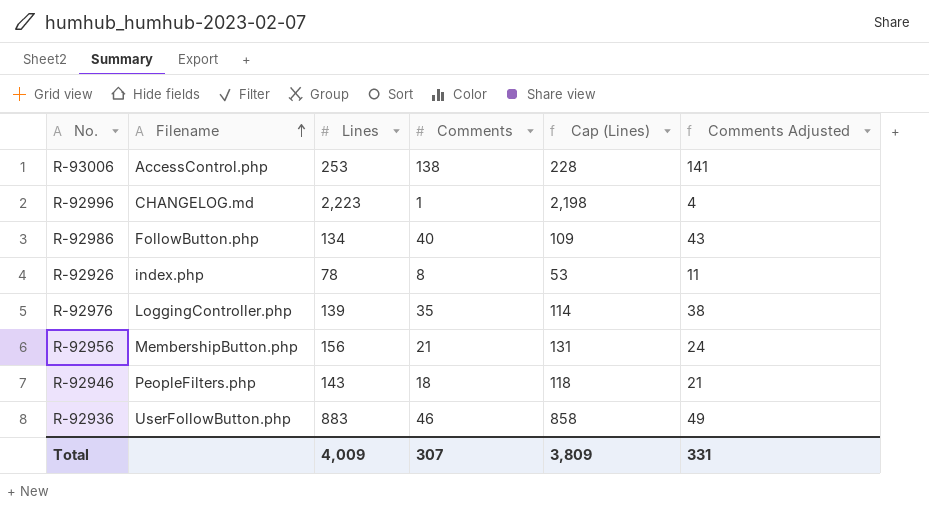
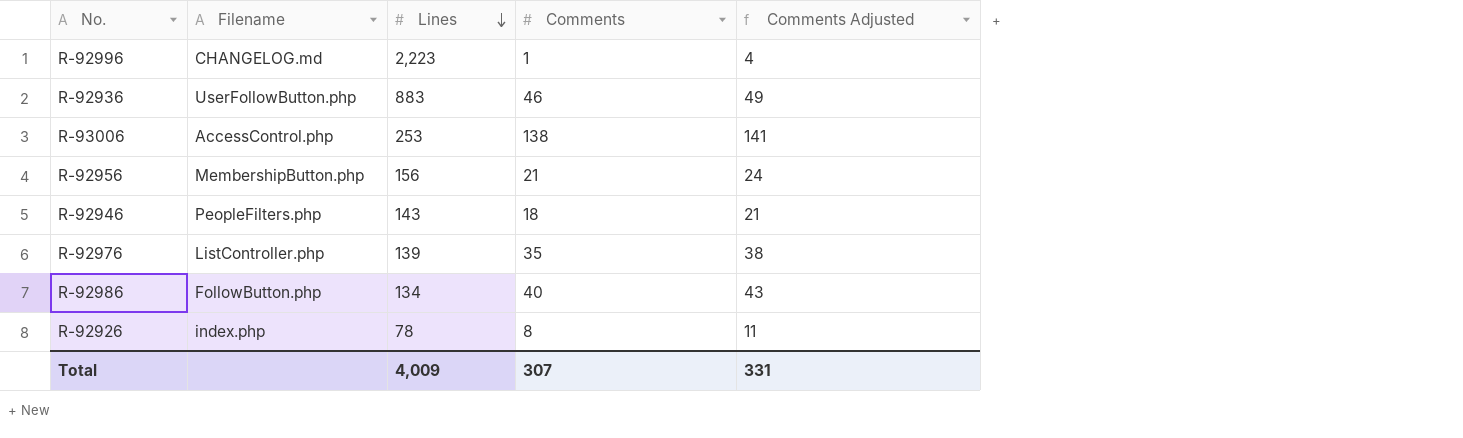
row order: Filename ascending -> Lines descending
column Cap (Lines) | formula: [Lines] - 25 -> none
R-92976 | Filename: LoggingController.php -> ListController.php

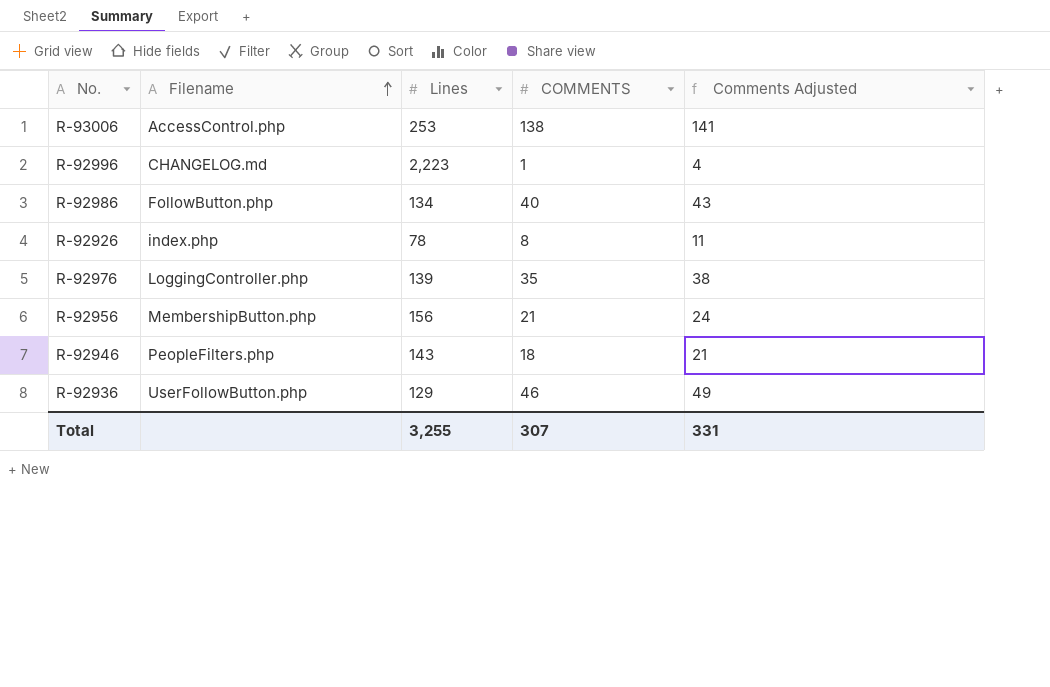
row order: Lines descending -> Filename ascending
column name: Comments -> COMMENTS
R-92976 | Filename: ListController.php -> LoggingController.php
R-92936 | Lines: 883 -> 129
Total | Lines: 4,009 -> 3,255

